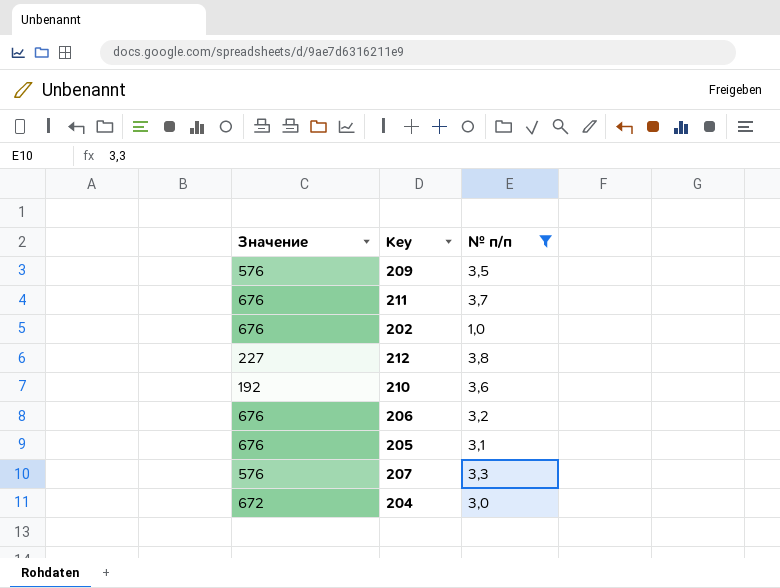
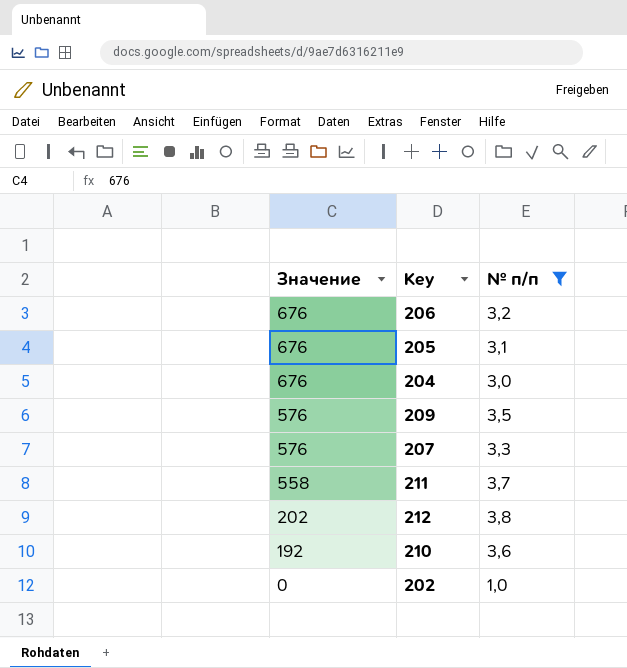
row order: none -> Значение descending
204 | Значение: 672 -> 676
211 | Значение: 676 -> 558
212 | Значение: 227 -> 202
202 | Значение: 676 -> 0

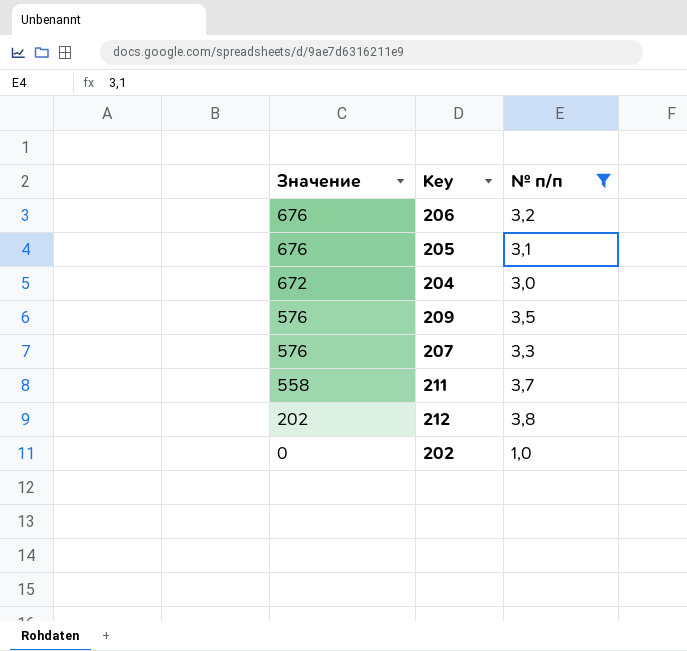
row 210: 192 | 3,6 -> none
204 | Значение: 676 -> 672

